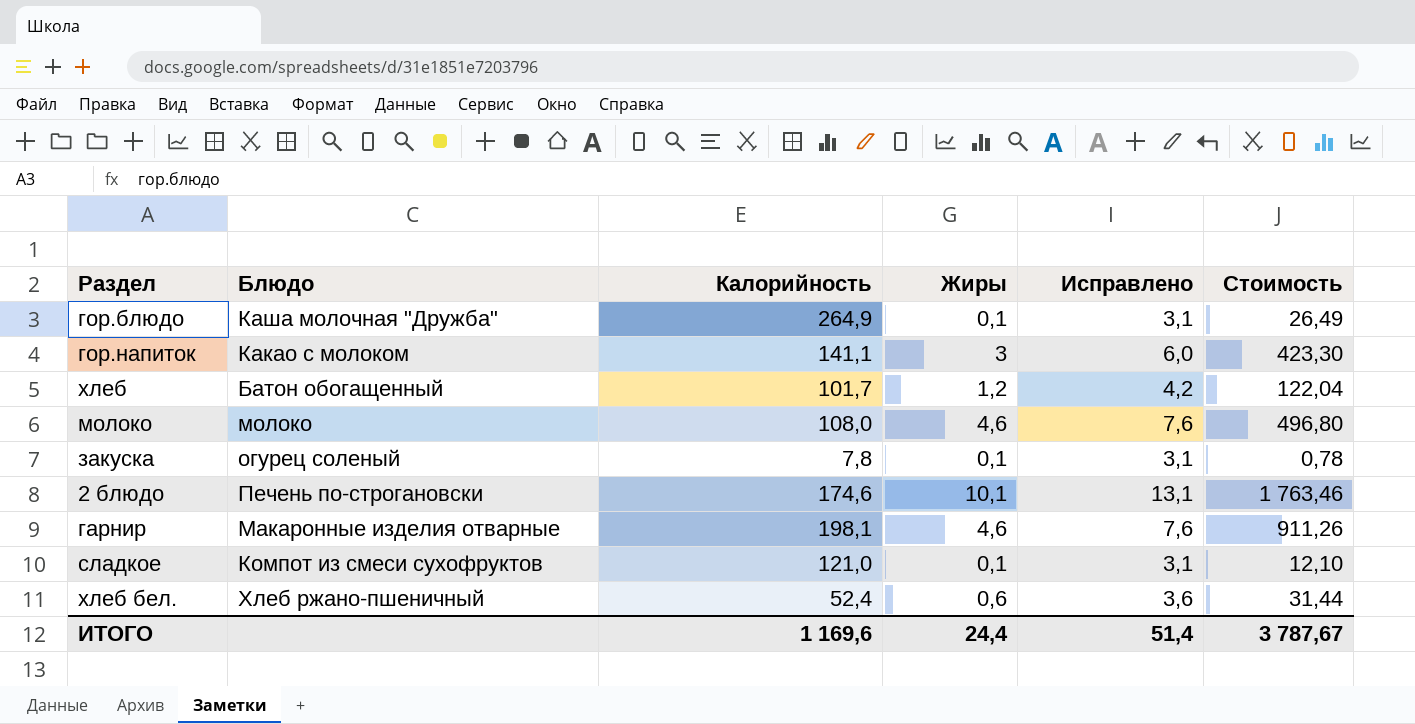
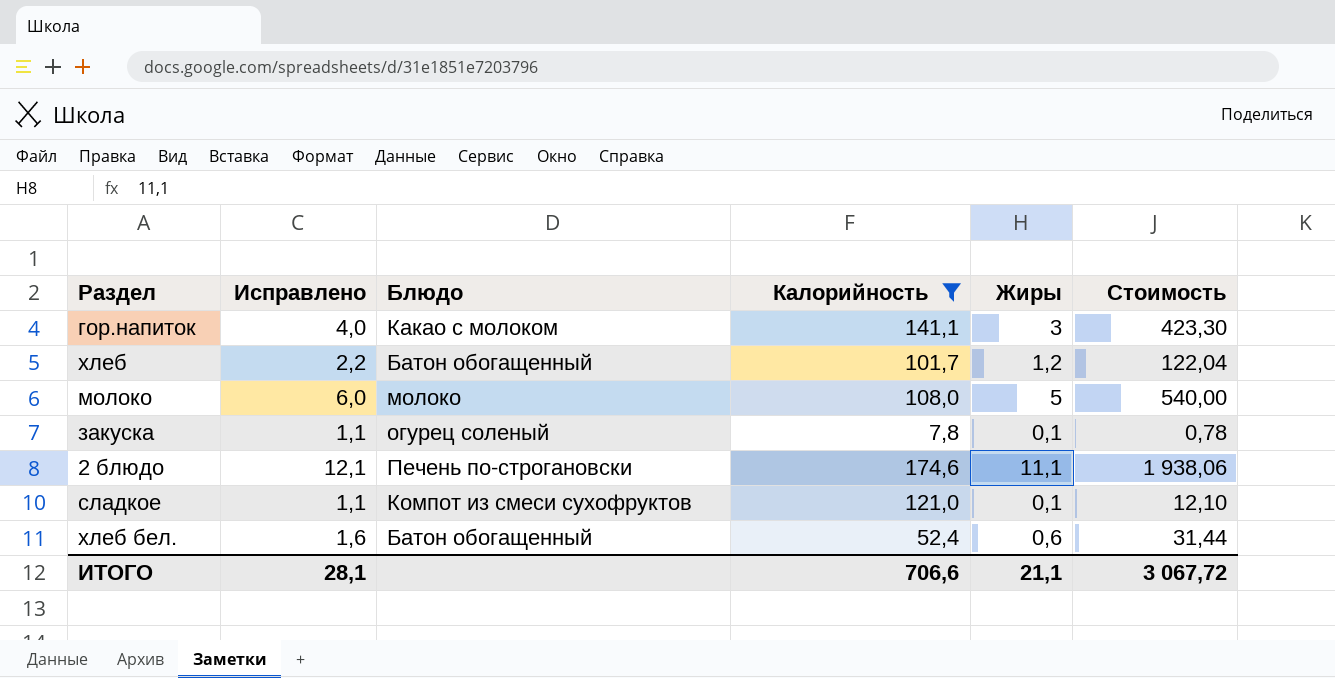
filter: none -> Калорийность <= 174,6
column Исправлено | formula: [Жиры] + 3 -> [Жиры] + 1
column Исправлено | position: 5 -> 2
молоко | Жиры: 4,6 -> 5
молоко | Стоимость: 496,80 -> 540,00
2 блюдо | Жиры: 10,1 -> 11,1
2 блюдо | Стоимость: 1 763,46 -> 1 938,06
хлеб бел. | Блюдо: Хлеб ржано-пшеничный -> Батон обогащенный
ИТОГО | Исправлено: 51,4 -> 28,1
ИТОГО | Калорийность: 1 169,6 -> 706,6
ИТОГО | Жиры: 24,4 -> 21,1
ИТОГО | Стоимость: 3 787,67 -> 3 067,72

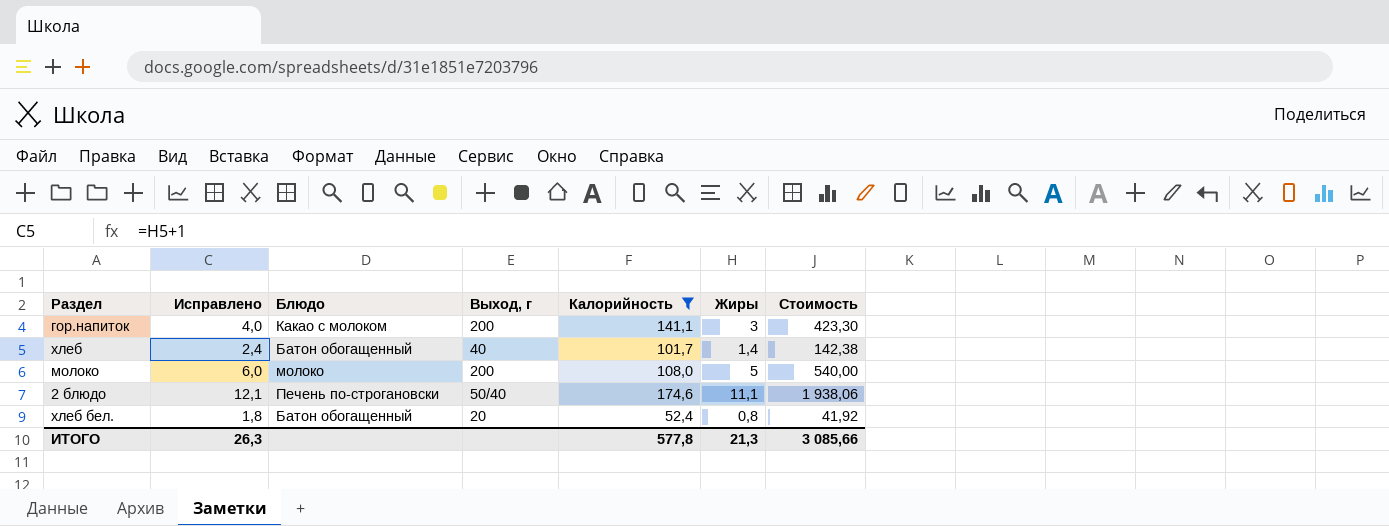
column Выход, г | position: none -> 4
row закуска: 1,1 | огурец соленый | 7,8 | 0,1 | 0,78 -> none
row сладкое: 1,1 | Компот из смеси сухофруктов | 121,0 | 0,1 | 12,10 -> none
хлеб | Исправлено: 2,2 -> 2,4
хлеб | Жиры: 1,2 -> 1,4
хлеб | Стоимость: 122,04 -> 142,38
хлеб бел. | Исправлено: 1,6 -> 1,8
хлеб бел. | Жиры: 0,6 -> 0,8
хлеб бел. | Стоимость: 31,44 -> 41,92
ИТОГО | Исправлено: 28,1 -> 26,3
ИТОГО | Калорийность: 706,6 -> 577,8
ИТОГО | Жиры: 21,1 -> 21,3
ИТОГО | Стоимость: 3 067,72 -> 3 085,66

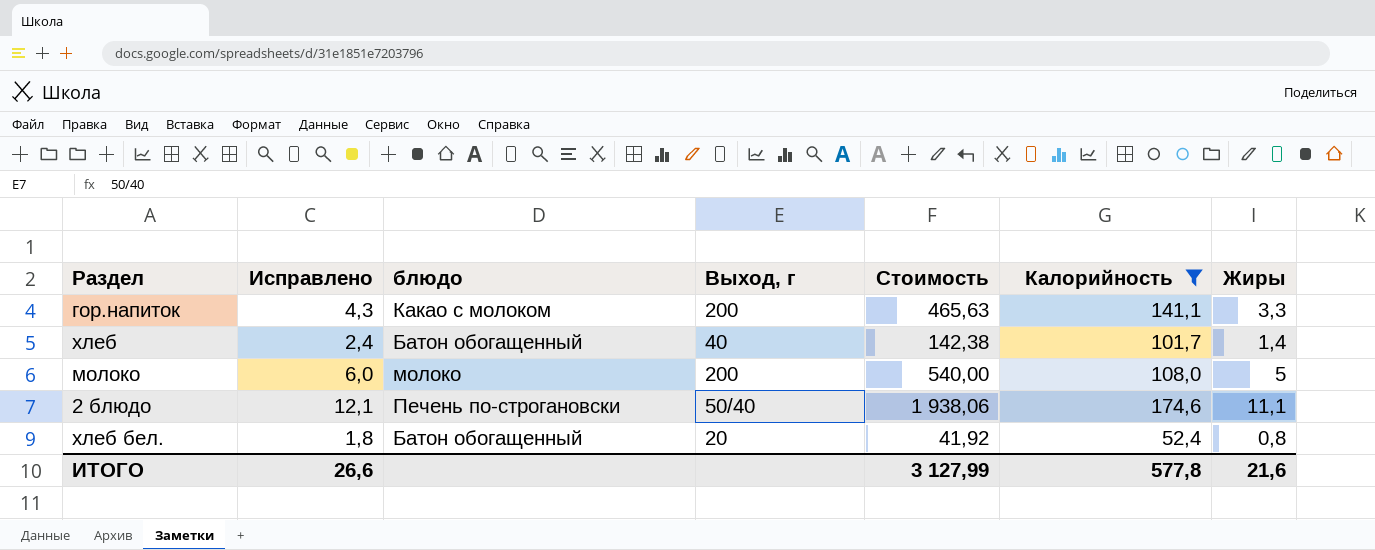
column name: Блюдо -> блюдо
column Стоимость | position: 7 -> 5
гор.напиток | Исправлено: 4,0 -> 4,3
гор.напиток | Стоимость: 423,30 -> 465,63
гор.напиток | Жиры: 3 -> 3,3
ИТОГО | Исправлено: 26,3 -> 26,6
ИТОГО | Стоимость: 3 085,66 -> 3 127,99
ИТОГО | Жиры: 21,3 -> 21,6

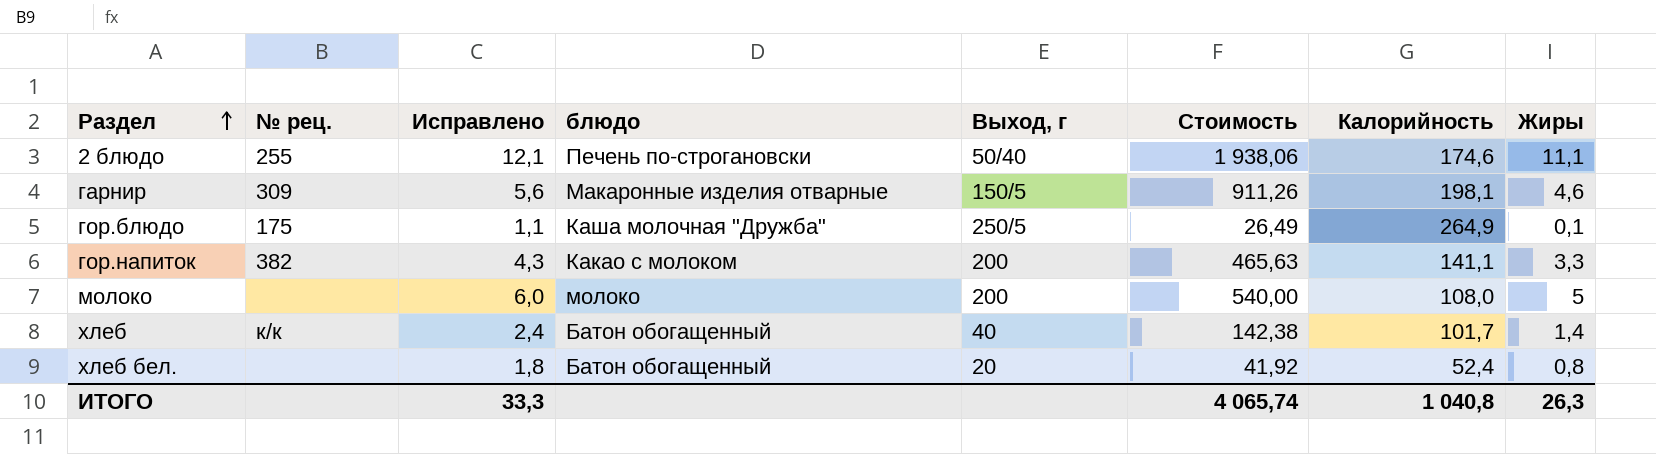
filter: Калорийность <= 174,6 -> none
row order: none -> Раздел ascending
column № рец. | position: none -> 2
ИТОГО | Исправлено: 26,6 -> 33,3
ИТОГО | Стоимость: 3 127,99 -> 4 065,74
ИТОГО | Калорийность: 577,8 -> 1 040,8
ИТОГО | Жиры: 21,6 -> 26,3

